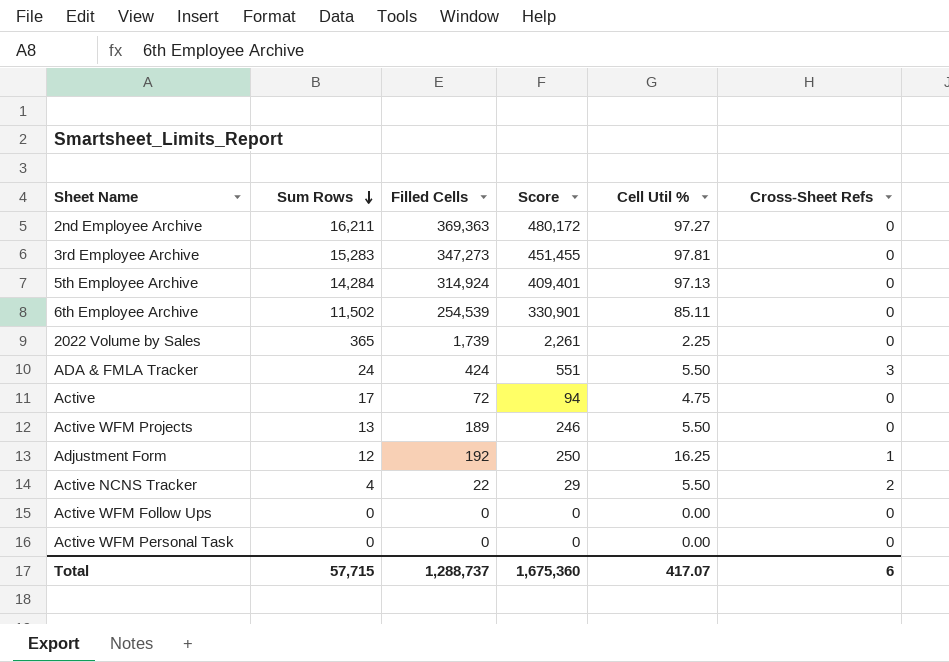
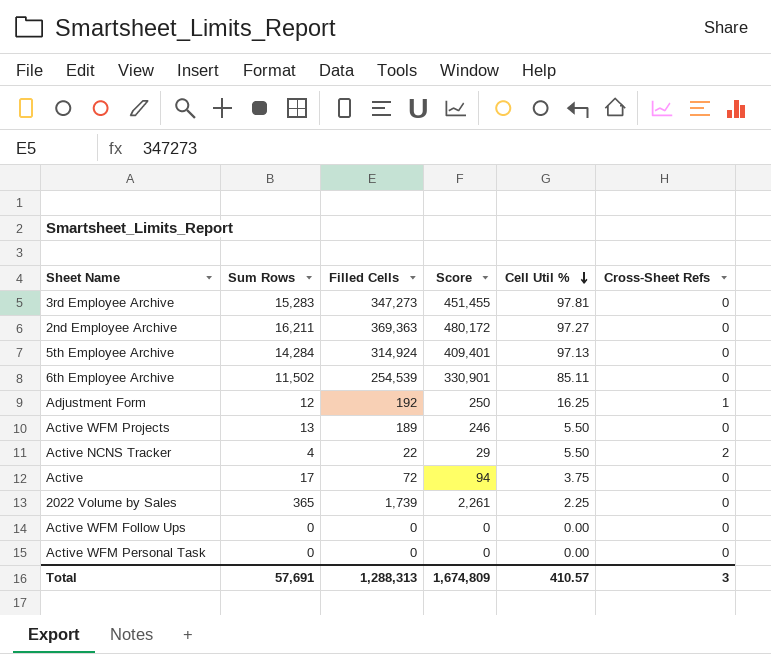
row order: Sum Rows descending -> Cell Util % descending
row ADA & FMLA Tracker: 24 | 424 | 551 | 5.50 | 3 -> none
Active | Cell Util %: 4.75 -> 3.75
Total | Sum Rows: 57,715 -> 57,691
Total | Filled Cells: 1,288,737 -> 1,288,313
Total | Score: 1,675,360 -> 1,674,809
Total | Cell Util %: 417.07 -> 410.57
Total | Cross-Sheet Refs: 6 -> 3

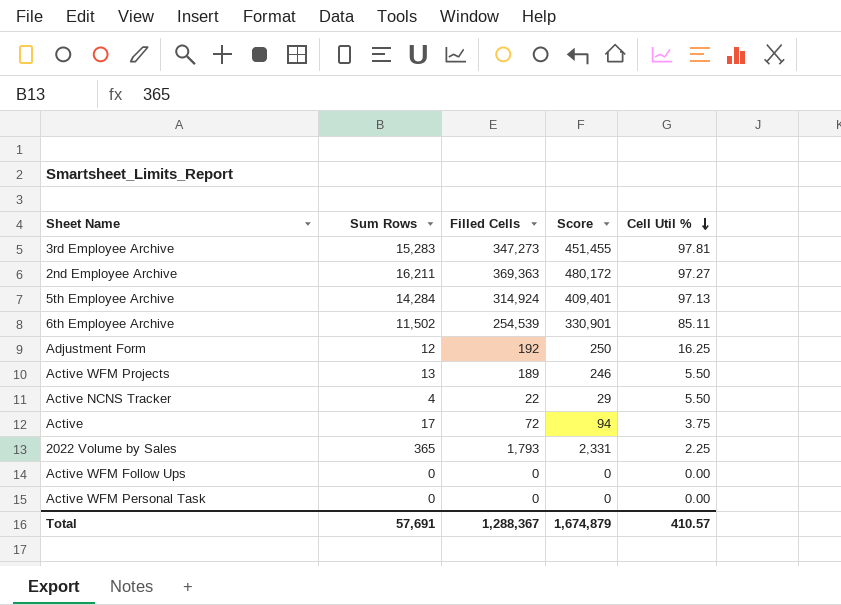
column Cross-Sheet Refs | position: 6 -> none
2022 Volume by Sales | Filled Cells: 1,739 -> 1,793
2022 Volume by Sales | Score: 2,261 -> 2,331
Total | Filled Cells: 1,288,313 -> 1,288,367
Total | Score: 1,674,809 -> 1,674,879

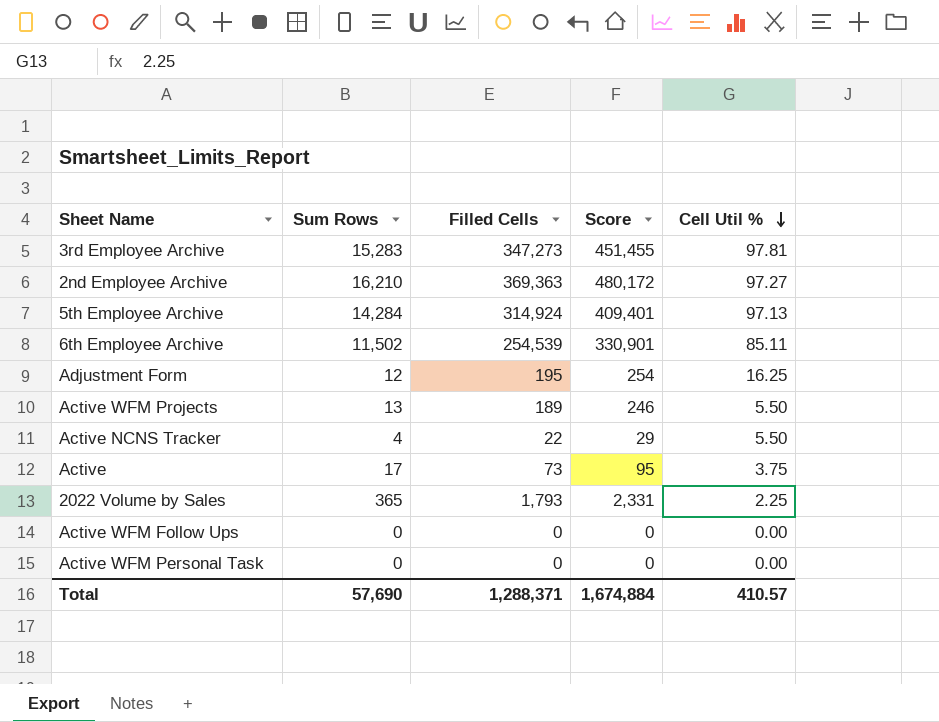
2nd Employee Archive | Sum Rows: 16,211 -> 16,210
Adjustment Form | Filled Cells: 192 -> 195
Adjustment Form | Score: 250 -> 254
Active | Filled Cells: 72 -> 73
Active | Score: 94 -> 95
Total | Sum Rows: 57,691 -> 57,690
Total | Filled Cells: 1,288,367 -> 1,288,371
Total | Score: 1,674,879 -> 1,674,884

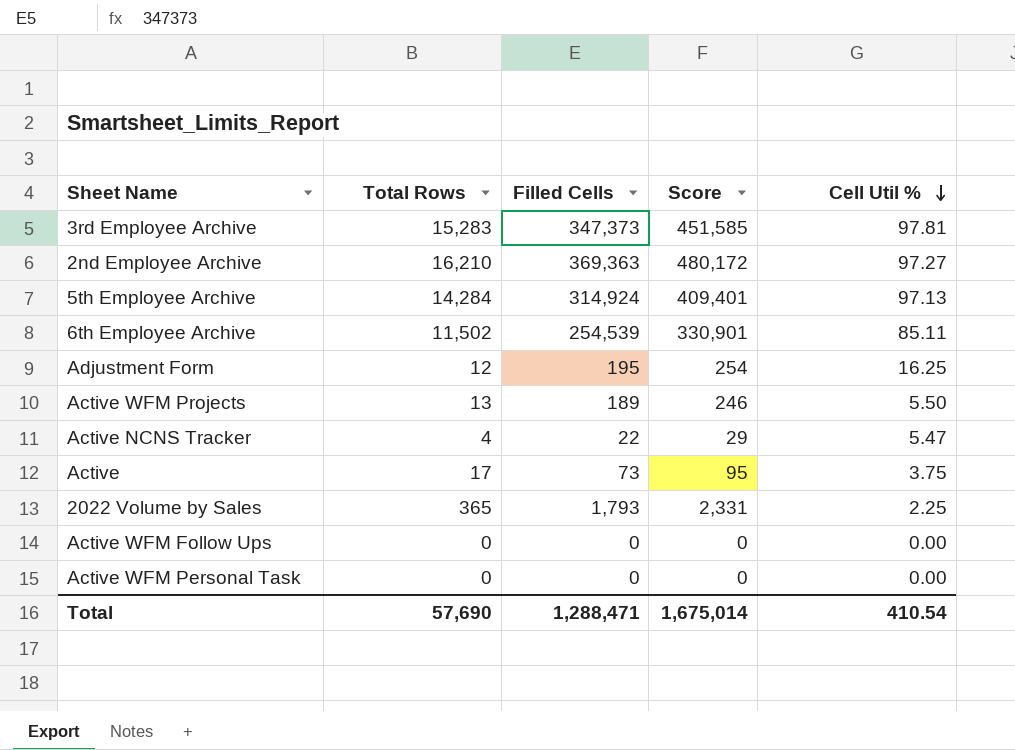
column name: Sum Rows -> Total Rows
3rd Employee Archive | Filled Cells: 347,273 -> 347,373
3rd Employee Archive | Score: 451,455 -> 451,585
Active NCNS Tracker | Cell Util %: 5.50 -> 5.47
Total | Filled Cells: 1,288,371 -> 1,288,471
Total | Score: 1,674,884 -> 1,675,014
Total | Cell Util %: 410.57 -> 410.54

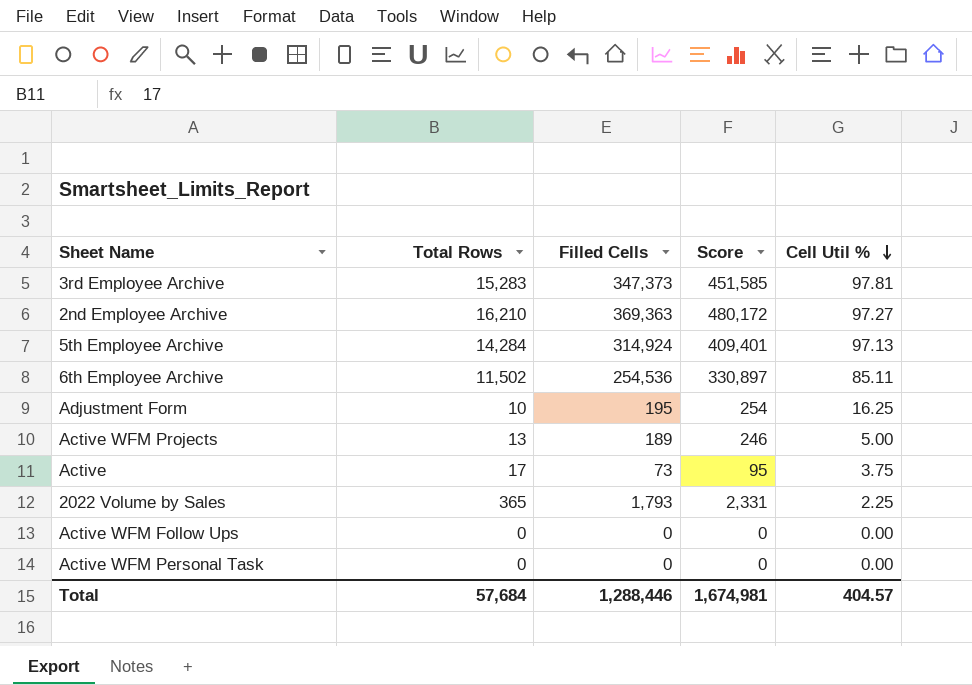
row Active NCNS Tracker: 4 | 22 | 29 | 5.47 -> none
6th Employee Archive | Filled Cells: 254,539 -> 254,536
6th Employee Archive | Score: 330,901 -> 330,897
Adjustment Form | Total Rows: 12 -> 10
Active WFM Projects | Cell Util %: 5.50 -> 5.00
Total | Total Rows: 57,690 -> 57,684
Total | Filled Cells: 1,288,471 -> 1,288,446
Total | Score: 1,675,014 -> 1,674,981
Total | Cell Util %: 410.54 -> 404.57

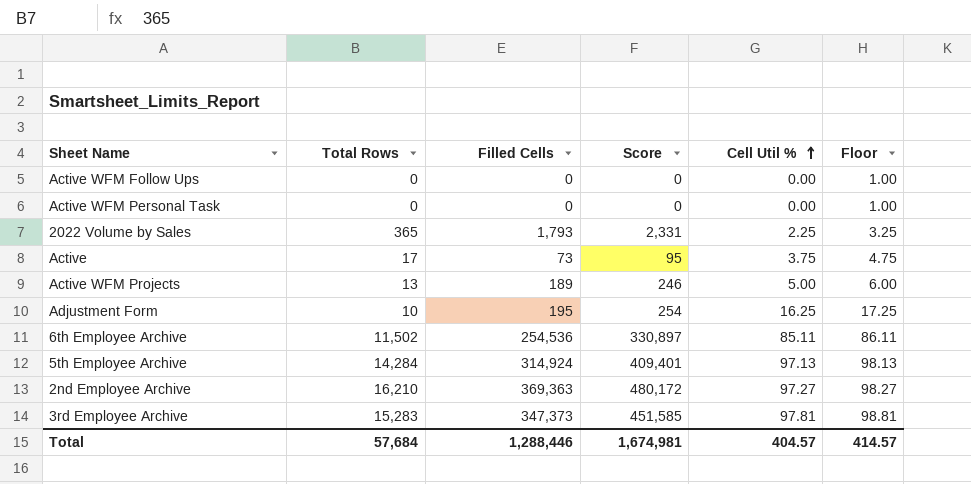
row order: Cell Util % descending -> Cell Util % ascending
column Floor | formula: none -> [Cell Util %] + 1

